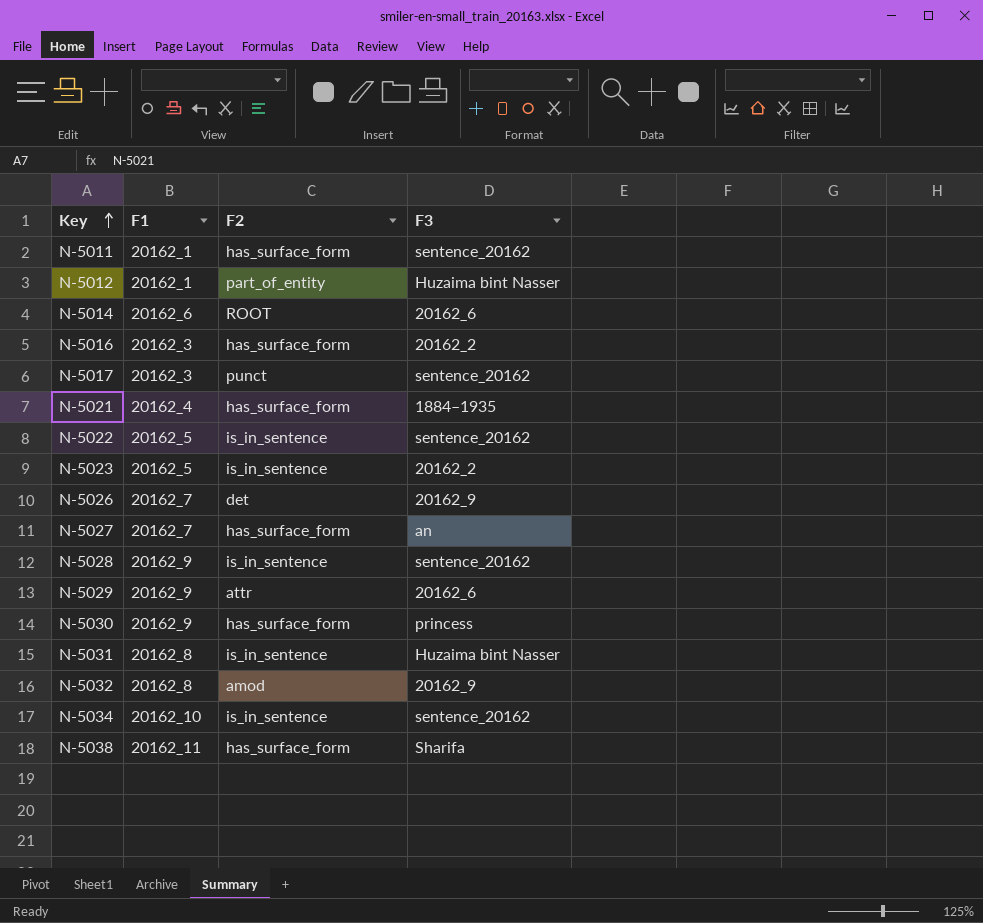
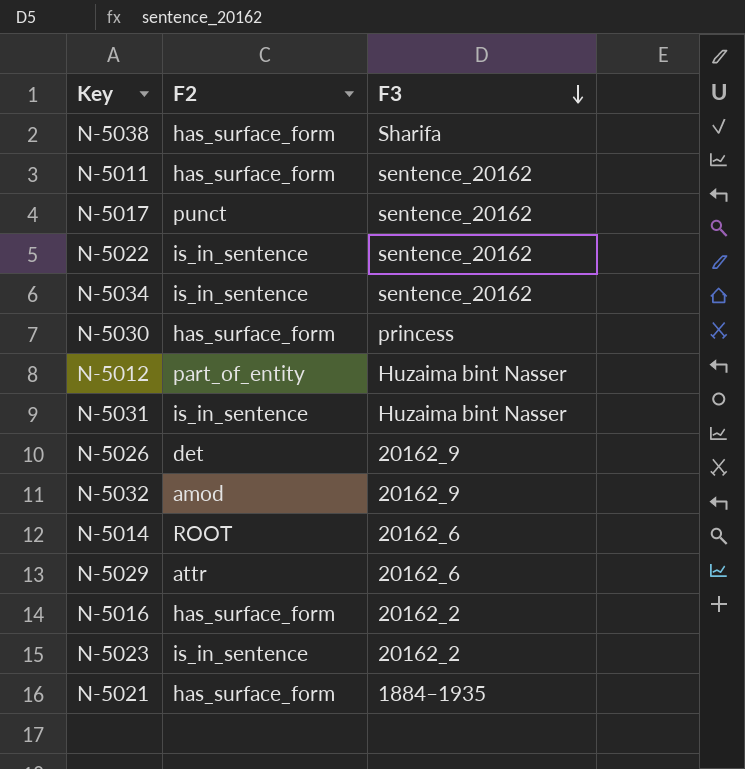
row order: Key ascending -> F3 descending
column F1 | position: 2 -> none
row N-5027: 20162_7 | has_surface_form | an -> none
row N-5028: 20162_9 | is_in_sentence | sentence_20162 -> none

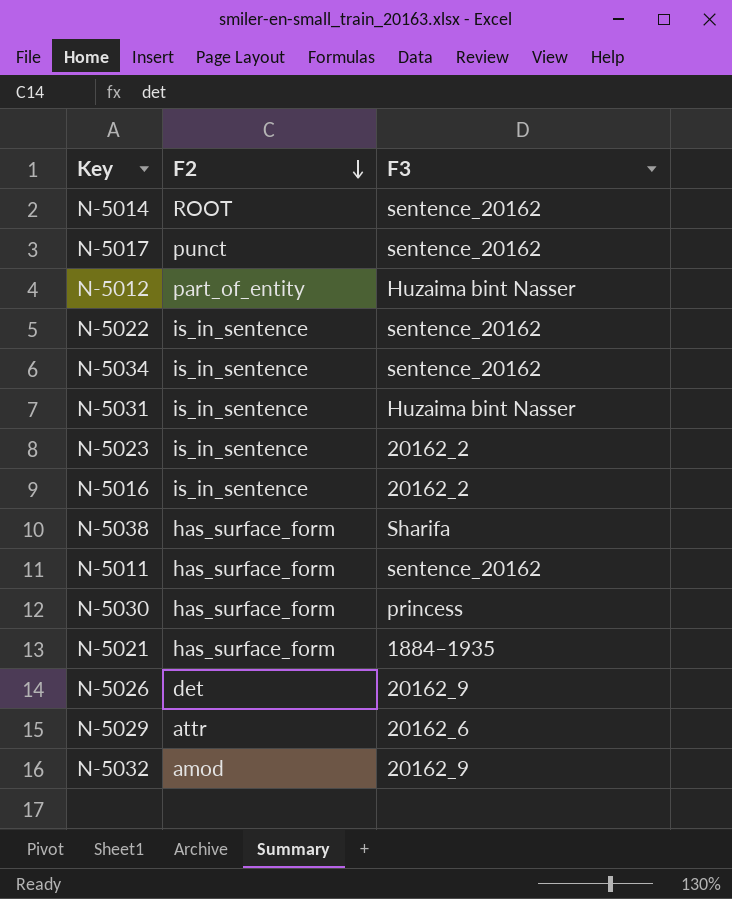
row order: F3 descending -> F2 descending
N-5014 | F3: 20162_6 -> sentence_20162
N-5016 | F2: has_surface_form -> is_in_sentence

